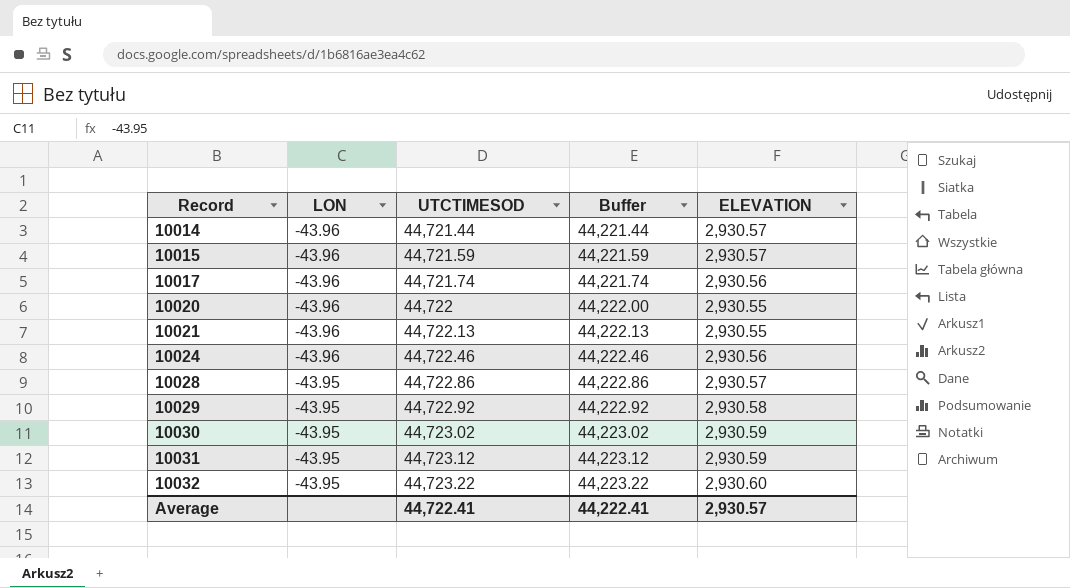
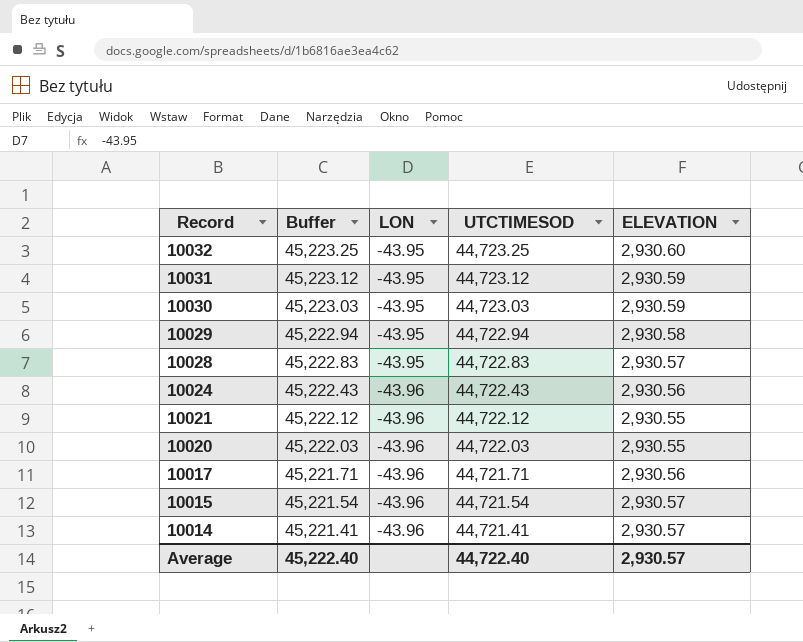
row order: Record ascending -> Record descending
column Buffer | formula: [UTCTIMESOD] - 500 -> [UTCTIMESOD] + 500
column Buffer | position: 4 -> 2
10032 | UTCTIMESOD: 44,723.22 -> 44,723.25
10030 | UTCTIMESOD: 44,723.02 -> 44,723.03
10029 | UTCTIMESOD: 44,722.92 -> 44,722.94
10028 | UTCTIMESOD: 44,722.86 -> 44,722.83
10024 | UTCTIMESOD: 44,722.46 -> 44,722.43
10021 | UTCTIMESOD: 44,722.13 -> 44,722.12
10020 | UTCTIMESOD: 44,722 -> 44,722.03
10017 | UTCTIMESOD: 44,721.74 -> 44,721.71
10015 | UTCTIMESOD: 44,721.59 -> 44,721.54
10014 | UTCTIMESOD: 44,721.44 -> 44,721.41
Average | Buffer: 44,222.41 -> 45,222.40
Average | UTCTIMESOD: 44,722.41 -> 44,722.40

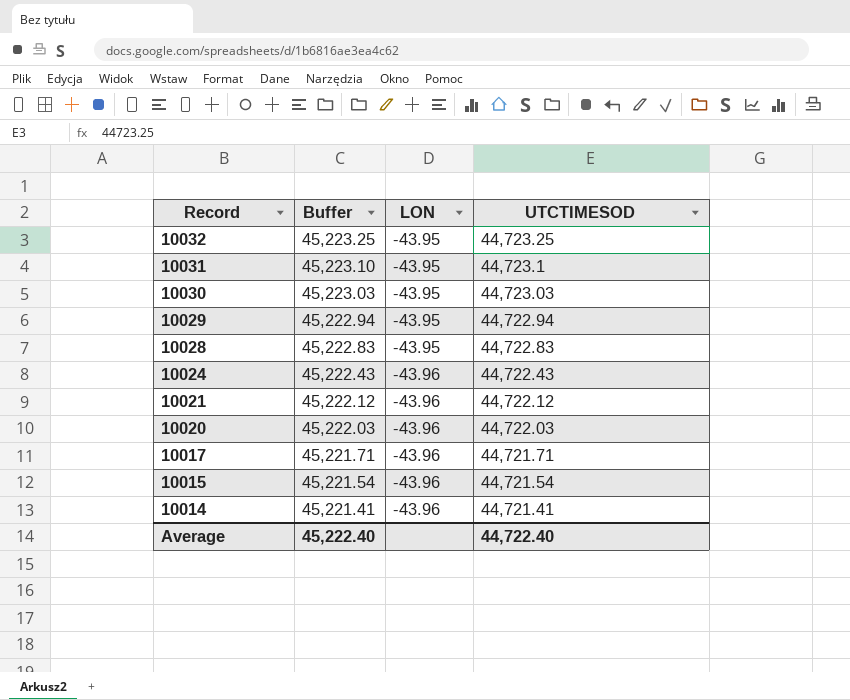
column ELEVATION | position: 5 -> none
10031 | Buffer: 45,223.12 -> 45,223.10
10031 | UTCTIMESOD: 44,723.12 -> 44,723.1

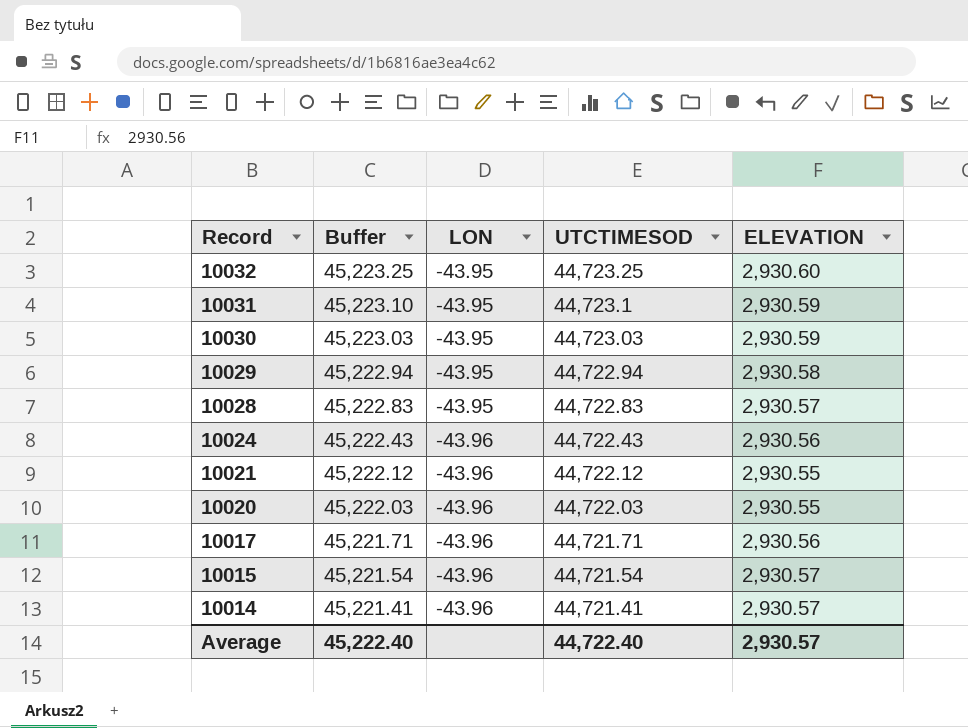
column ELEVATION | position: none -> 5

